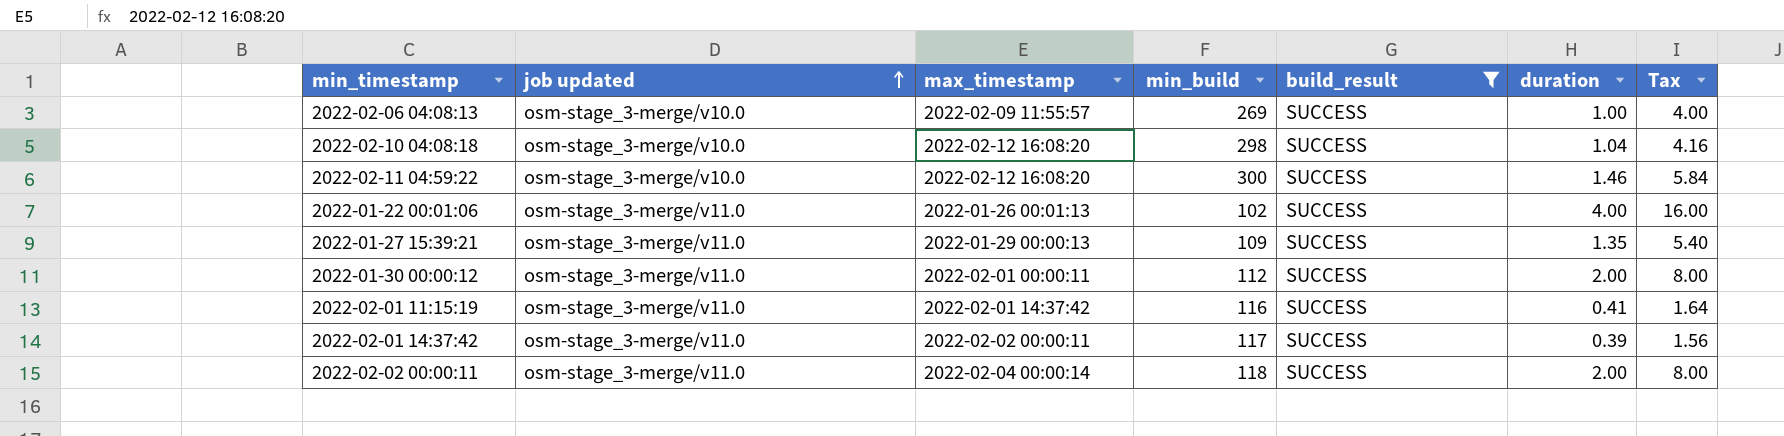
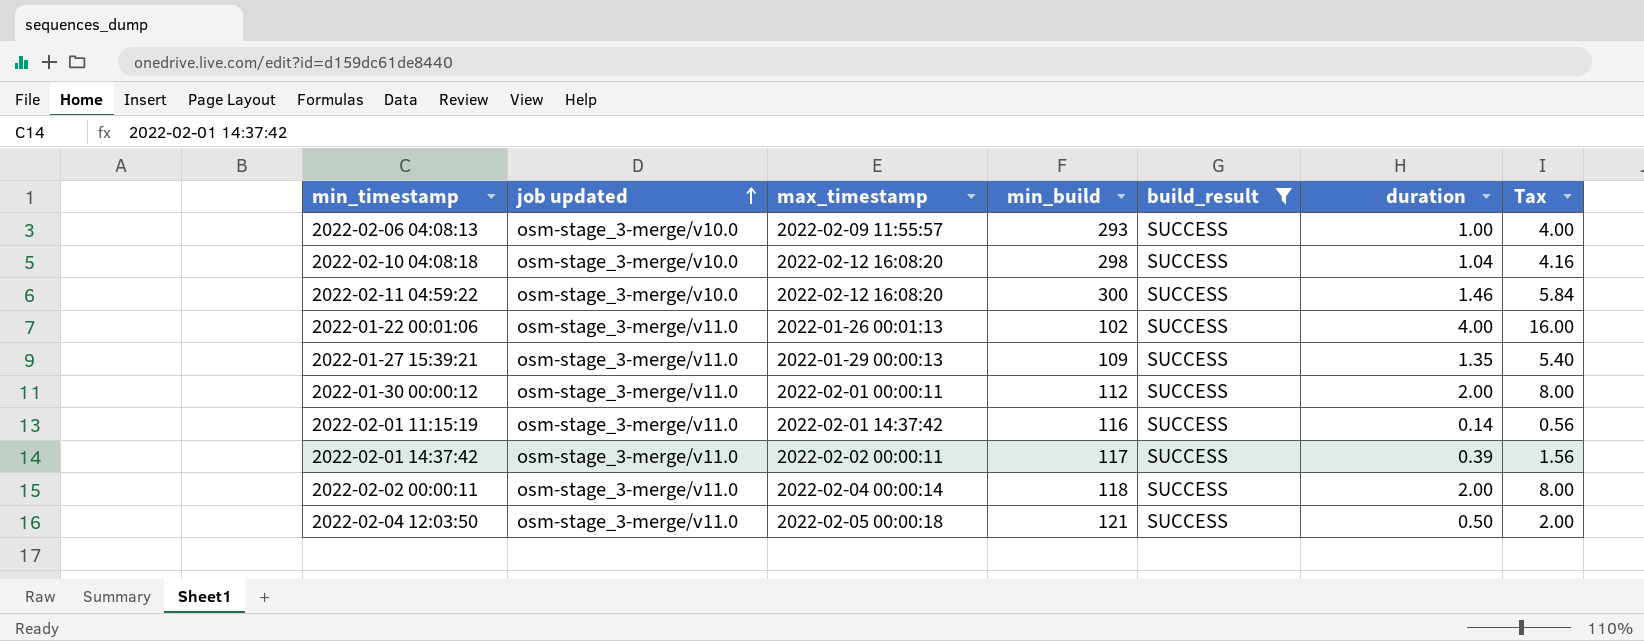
2022-02-06 04:08:13 | min_build: 269 -> 293
2022-02-01 11:15:19 | duration: 0.41 -> 0.14
2022-02-01 11:15:19 | Tax: 1.64 -> 0.56
row 2022-02-04 12:03:50: none -> osm-stage_3-merge/v11.0 | 2022-02-05 00:00:18 | 121 | SUCCESS | 0.50 | 2.00

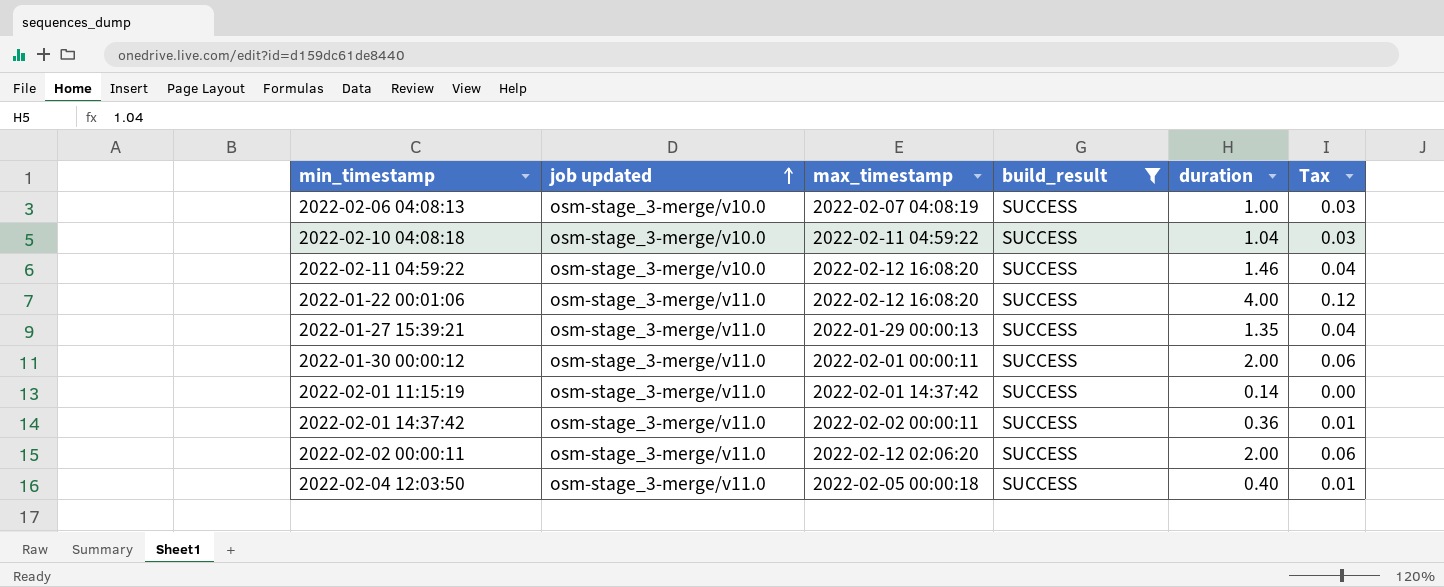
column min_build | position: 4 -> none
column Tax | formula: [duration] * 4 -> [duration] * 0.03
2022-02-06 04:08:13 | max_timestamp: 2022-02-09 11:55:57 -> 2022-02-07 04:08:19
2022-02-10 04:08:18 | max_timestamp: 2022-02-12 16:08:20 -> 2022-02-11 04:59:22
2022-01-22 00:01:06 | max_timestamp: 2022-01-26 00:01:13 -> 2022-02-12 16:08:20
2022-02-01 14:37:42 | duration: 0.39 -> 0.36
2022-02-02 00:00:11 | max_timestamp: 2022-02-04 00:00:14 -> 2022-02-12 02:06:20
2022-02-04 12:03:50 | duration: 0.50 -> 0.40

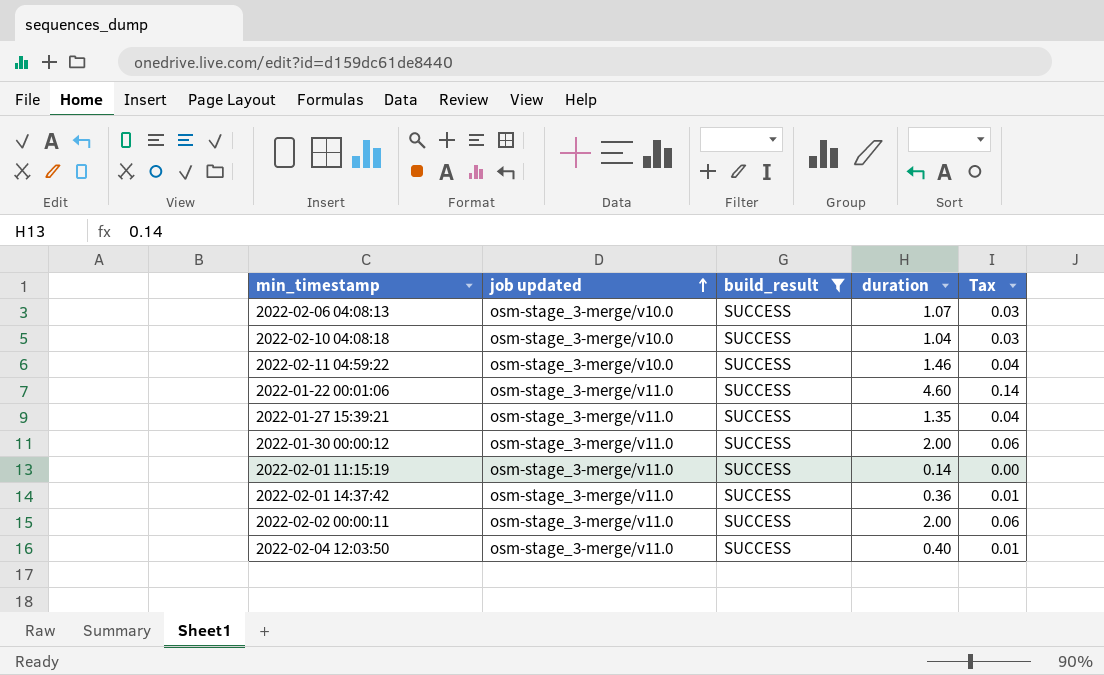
column max_timestamp | position: 3 -> none
2022-02-06 04:08:13 | duration: 1.00 -> 1.07
2022-01-22 00:01:06 | duration: 4.00 -> 4.60
2022-01-22 00:01:06 | Tax: 0.12 -> 0.14

